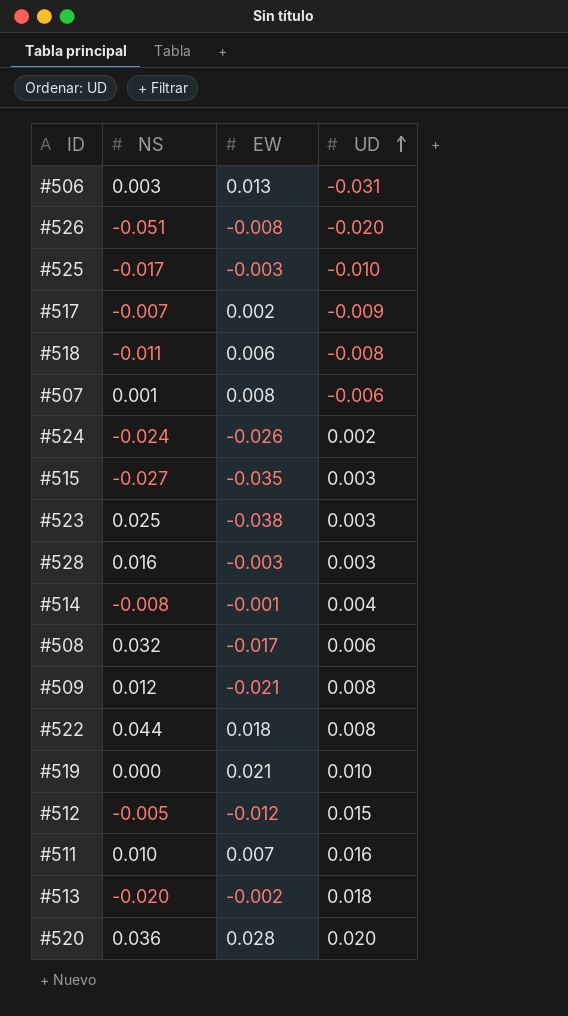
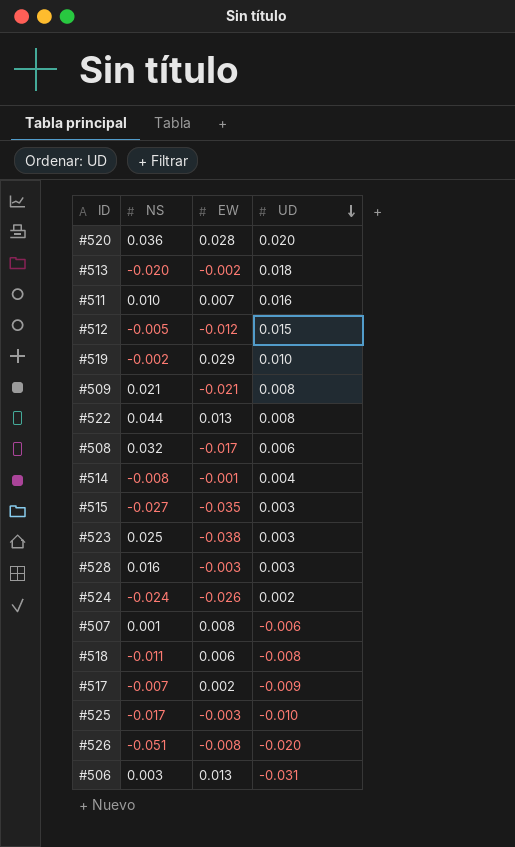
row order: UD ascending -> UD descending
#519 | NS: 0.000 -> -0.002
#519 | EW: 0.021 -> 0.029
#509 | NS: 0.012 -> 0.021
#522 | EW: 0.018 -> 0.013

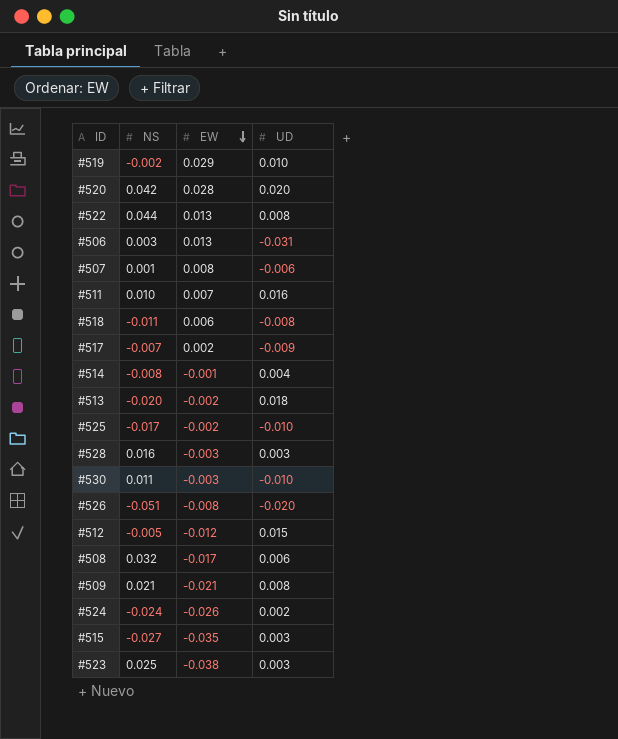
row order: UD descending -> EW descending
#520 | NS: 0.036 -> 0.042
#525 | EW: -0.003 -> -0.002
row #530: none -> 0.011 | -0.003 | -0.010

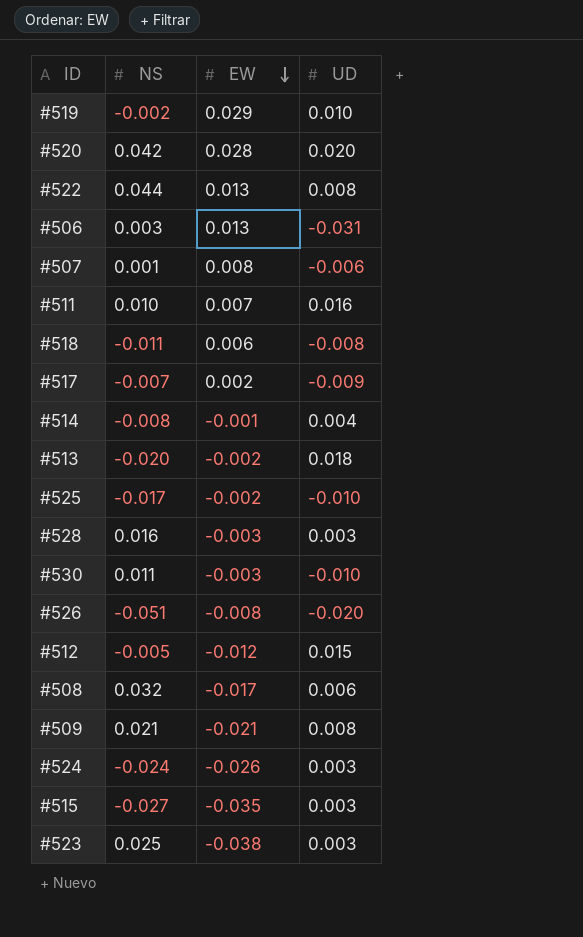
#524 | UD: 0.002 -> 0.003

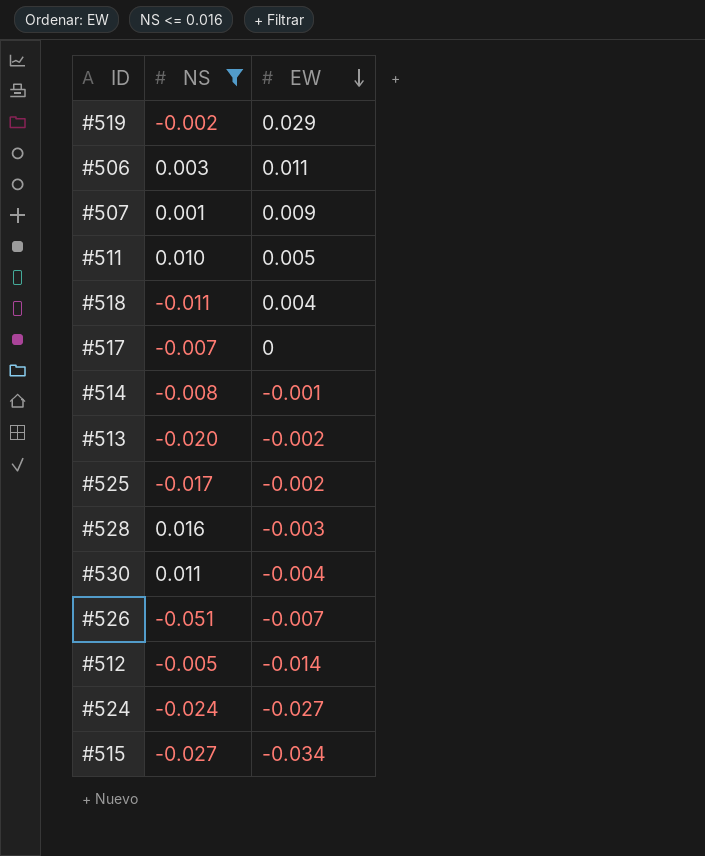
filter: none -> NS <= 0.016
column UD | position: 4 -> none
#506 | EW: 0.013 -> 0.011
#507 | EW: 0.008 -> 0.009
#511 | EW: 0.007 -> 0.005
#518 | EW: 0.006 -> 0.004
#517 | EW: 0.002 -> 0
#530 | EW: -0.003 -> -0.004
#526 | EW: -0.008 -> -0.007
#512 | EW: -0.012 -> -0.014
#524 | EW: -0.026 -> -0.027
#515 | EW: -0.035 -> -0.034

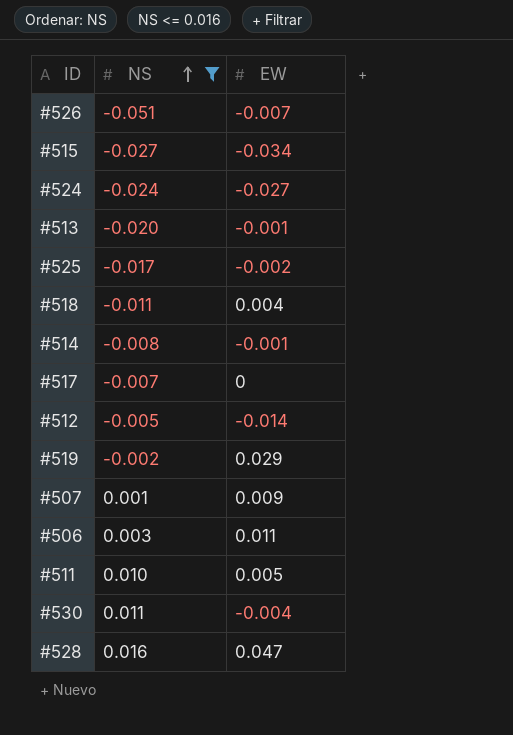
row order: EW descending -> NS ascending
#513 | EW: -0.002 -> -0.001
#528 | EW: -0.003 -> 0.047

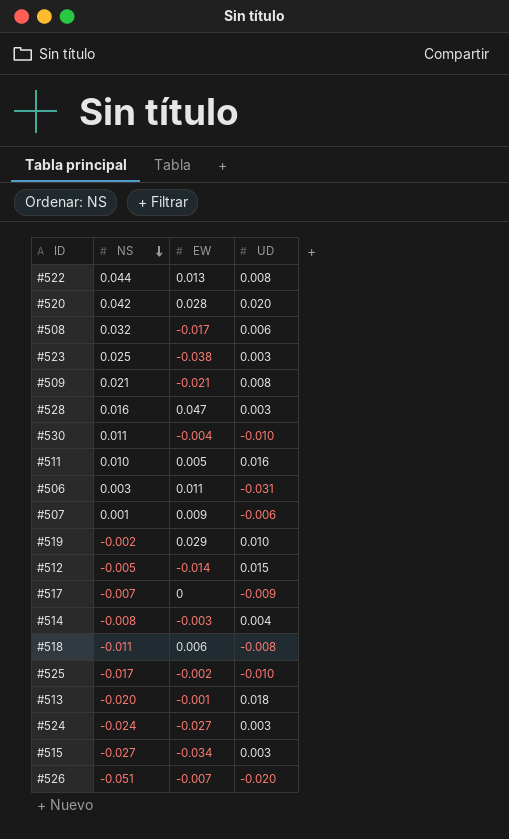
filter: NS <= 0.016 -> none
row order: NS ascending -> NS descending
column UD | position: none -> 4
#514 | EW: -0.001 -> -0.003
#518 | EW: 0.004 -> 0.006

